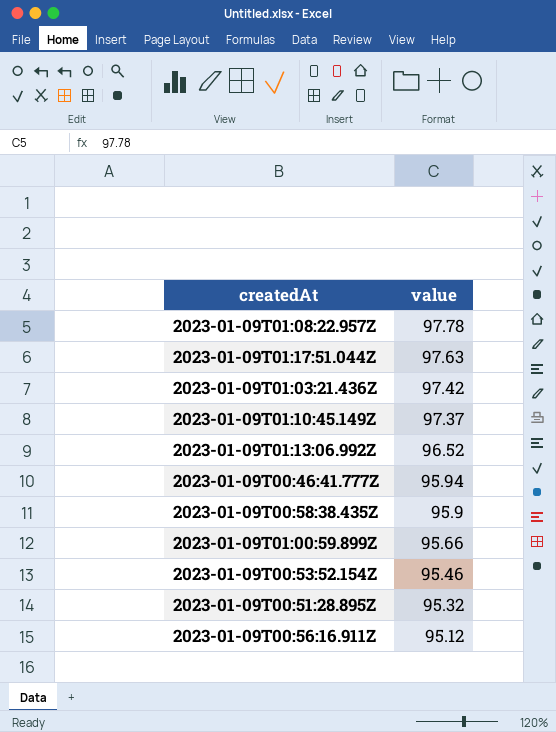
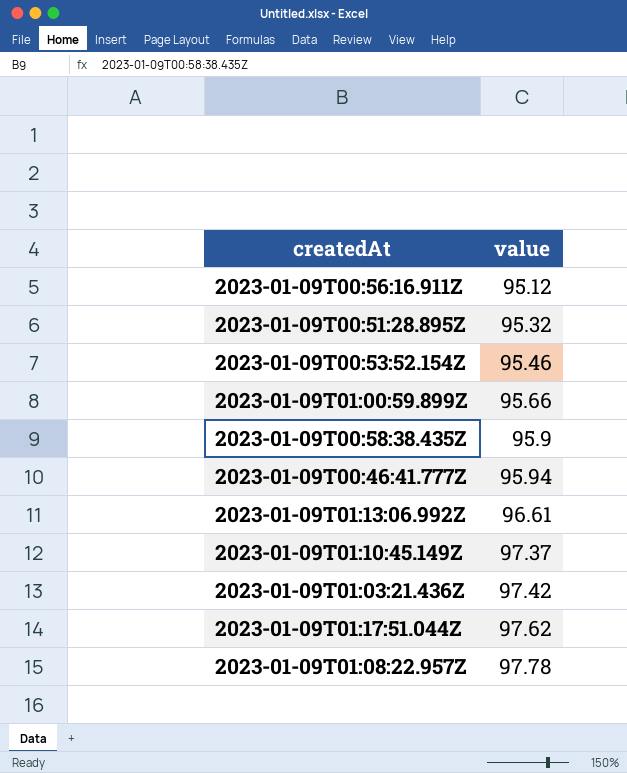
row order: value descending -> value ascending
2023-01-09T01:13:06.992Z | value: 96.52 -> 96.61
2023-01-09T01:17:51.044Z | value: 97.63 -> 97.62

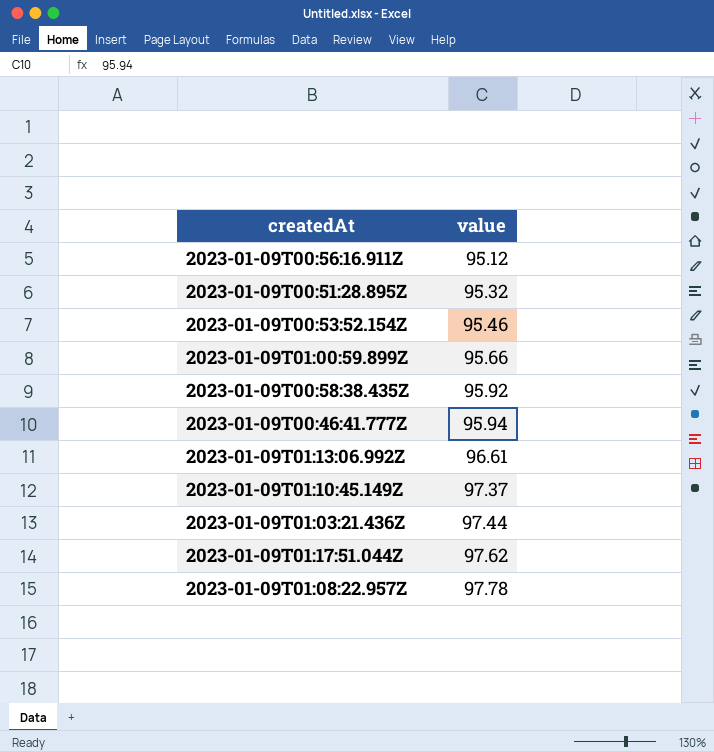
2023-01-09T00:58:38.435Z | value: 95.9 -> 95.92
2023-01-09T01:03:21.436Z | value: 97.42 -> 97.44

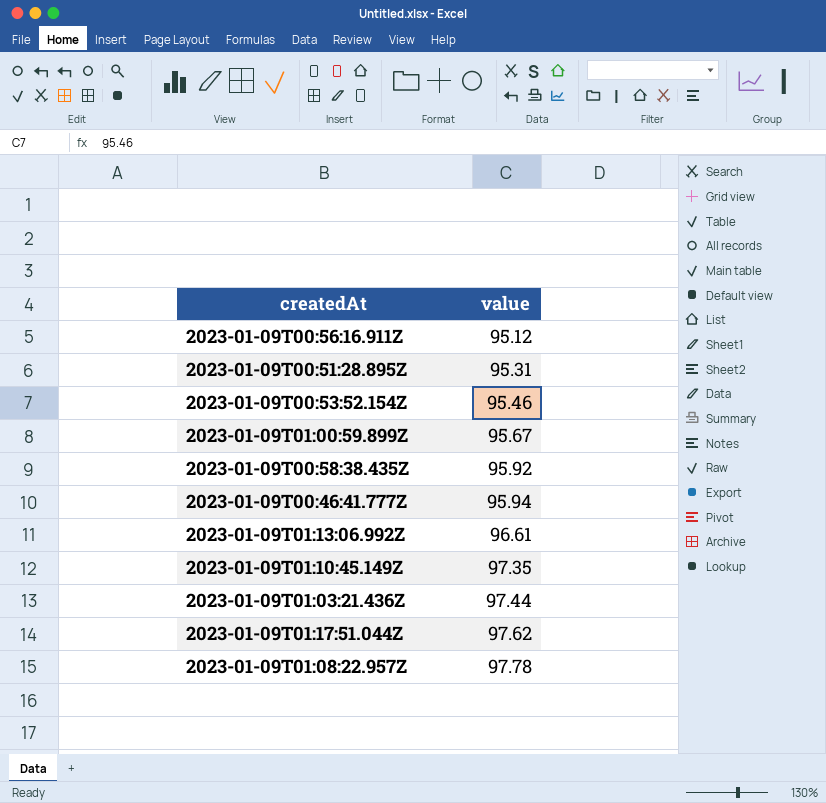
2023-01-09T00:51:28.895Z | value: 95.32 -> 95.31
2023-01-09T01:00:59.899Z | value: 95.66 -> 95.67
2023-01-09T01:10:45.149Z | value: 97.37 -> 97.35

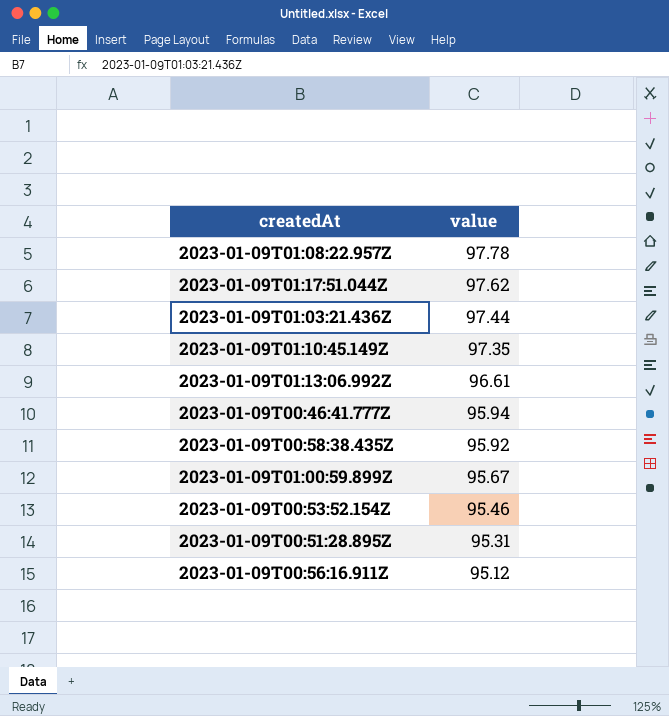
row order: value ascending -> value descending

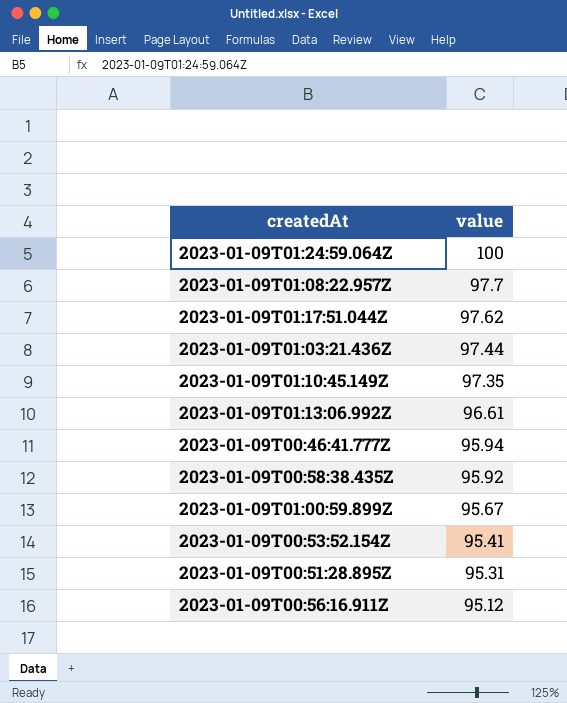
row 2023-01-09T01:24:59.064Z: none -> 100
2023-01-09T01:08:22.957Z | value: 97.78 -> 97.7
2023-01-09T00:53:52.154Z | value: 95.46 -> 95.41

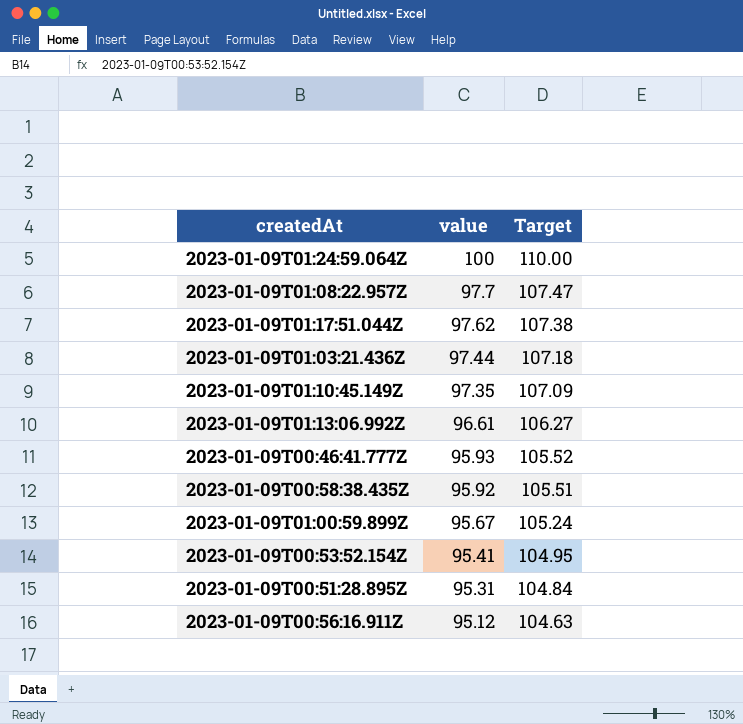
column Target | formula: none -> [value] * 1.1
2023-01-09T00:46:41.777Z | value: 95.94 -> 95.93

